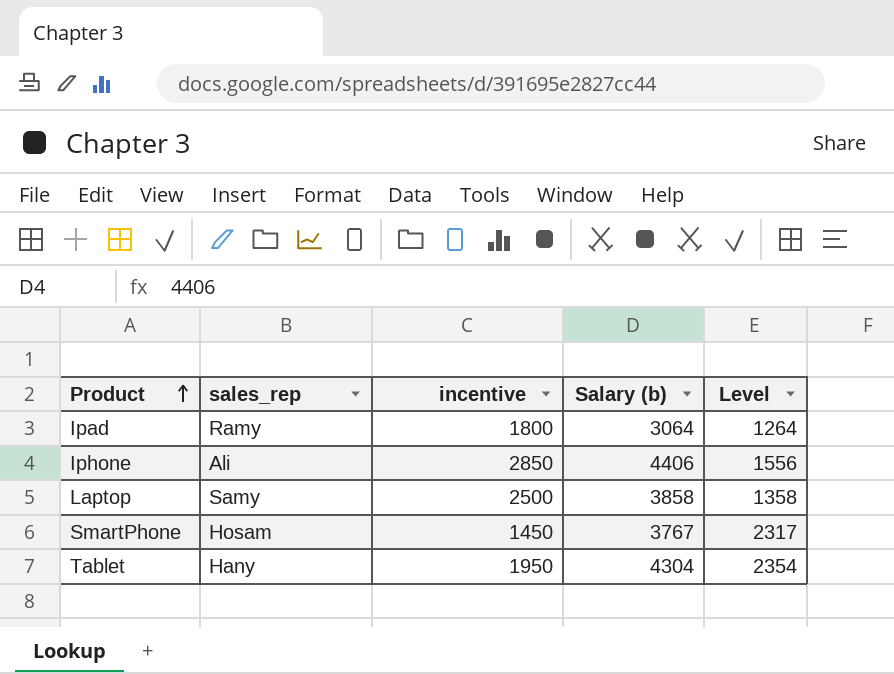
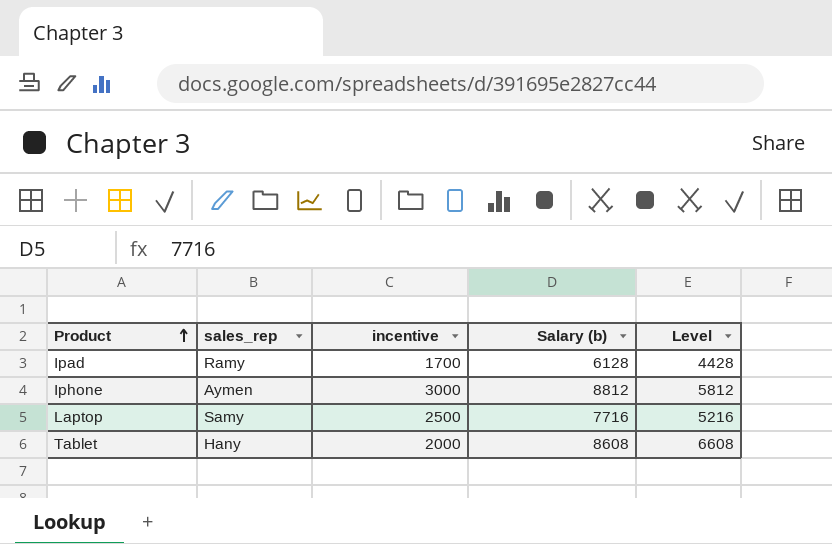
row SmartPhone: Hosam | 1450 | 3767 | 2317 -> none
Ipad | incentive: 1800 -> 1700
Ipad | Salary (b): 3064 -> 6128
Ipad | Level: 1264 -> 4428
Iphone | sales_rep: Ali -> Aymen
Iphone | incentive: 2850 -> 3000
Iphone | Salary (b): 4406 -> 8812
Iphone | Level: 1556 -> 5812
Laptop | Salary (b): 3858 -> 7716
Laptop | Level: 1358 -> 5216
Tablet | incentive: 1950 -> 2000
Tablet | Salary (b): 4304 -> 8608
Tablet | Level: 2354 -> 6608

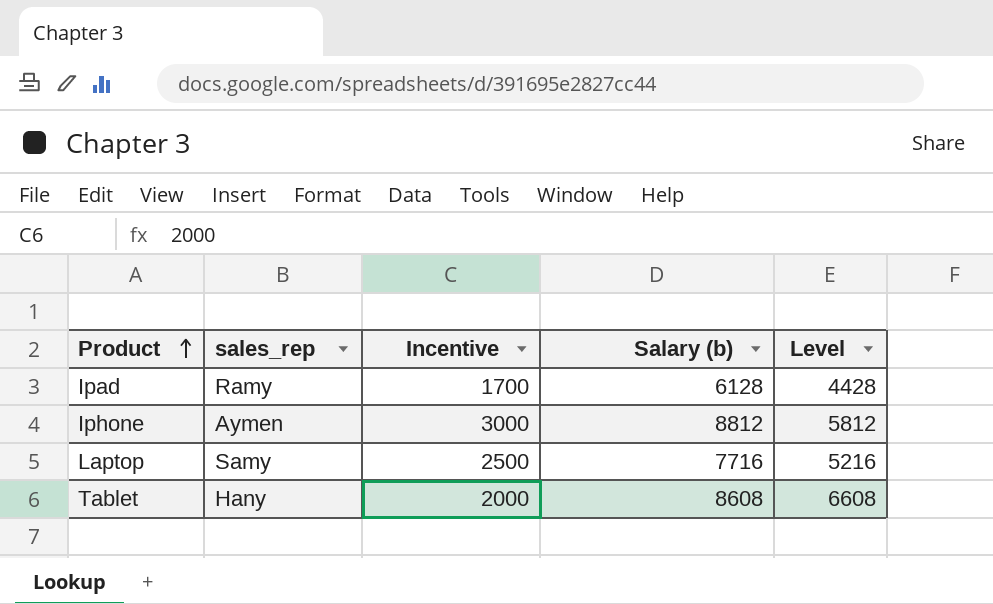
column name: incentive -> Incentive

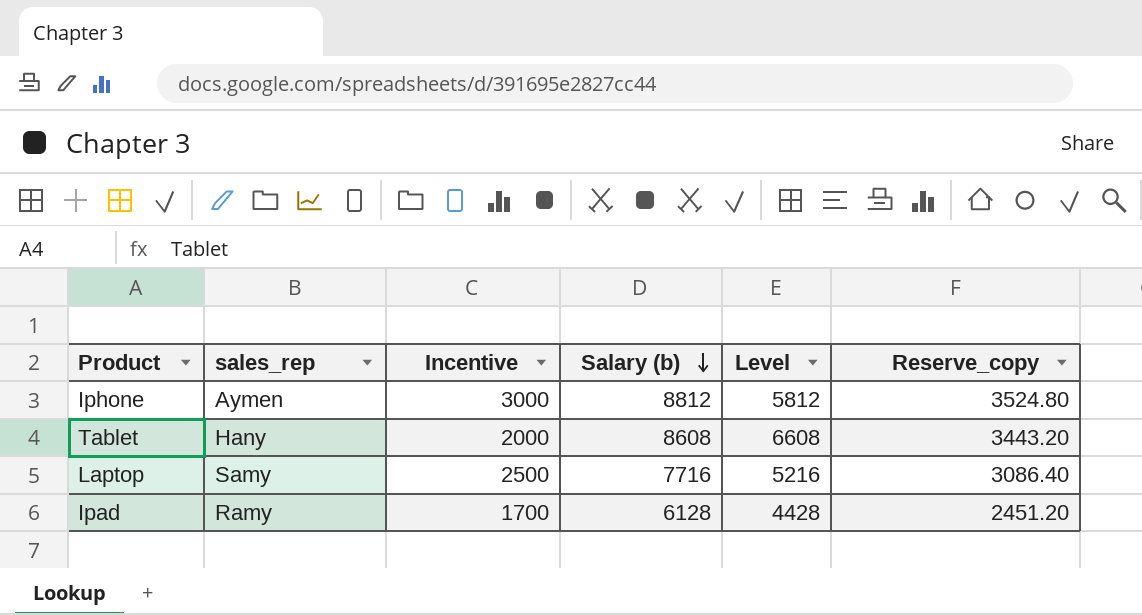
row order: Product ascending -> Salary (b) descending
column Reserve_copy | formula: none -> [Salary (b)] * 0.4

